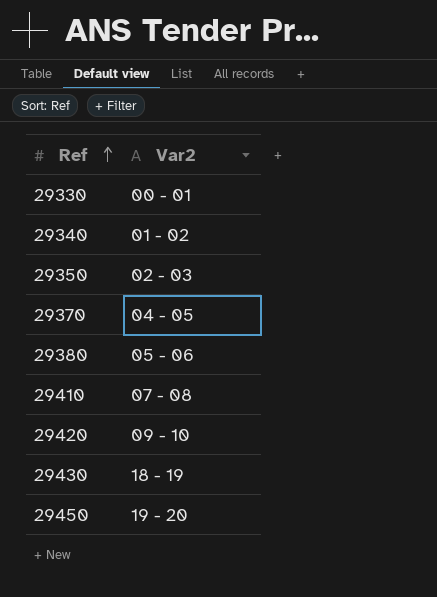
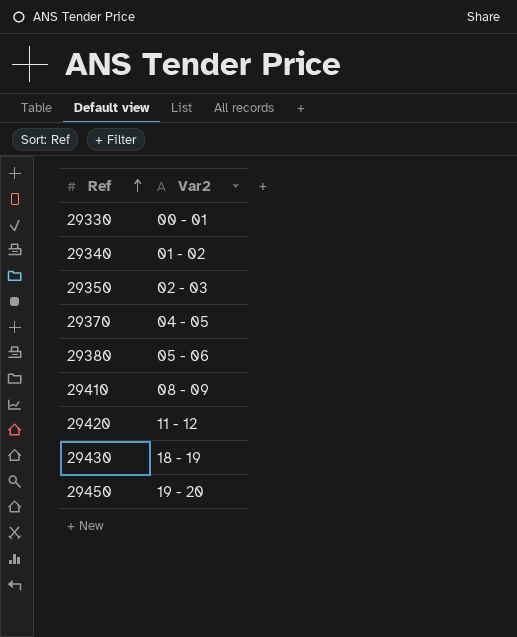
29410 | Var2: 07 - 08 -> 08 - 09
29420 | Var2: 09 - 10 -> 11 - 12

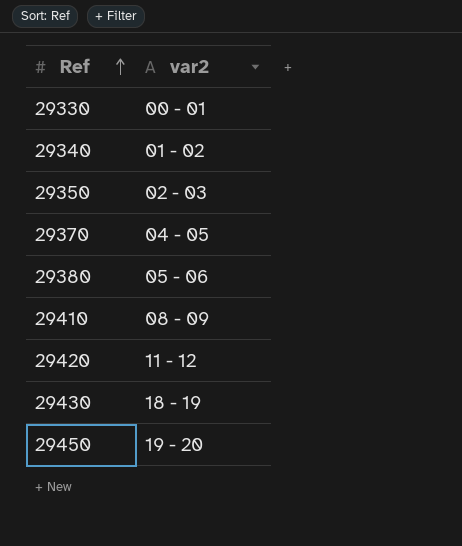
column name: Var2 -> var2

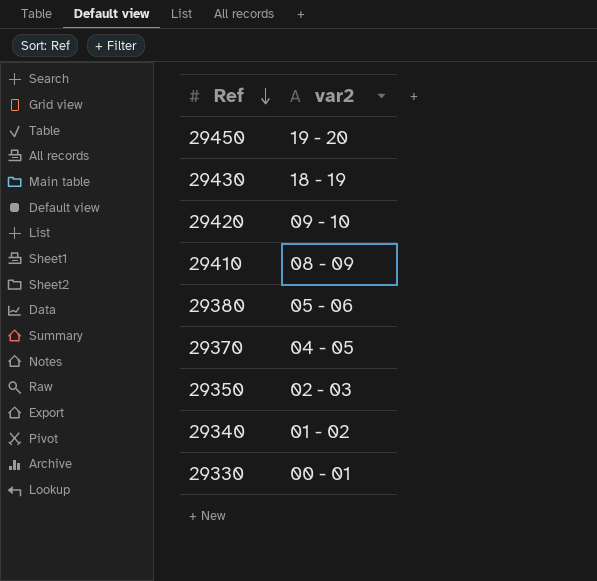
row order: Ref ascending -> Ref descending
29420 | var2: 11 - 12 -> 09 - 10

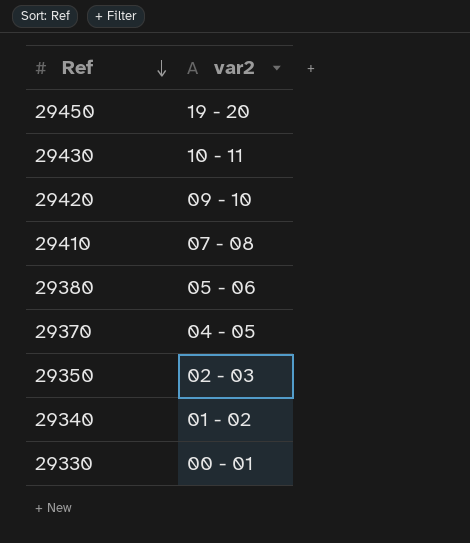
29430 | var2: 18 - 19 -> 10 - 11
29410 | var2: 08 - 09 -> 07 - 08

